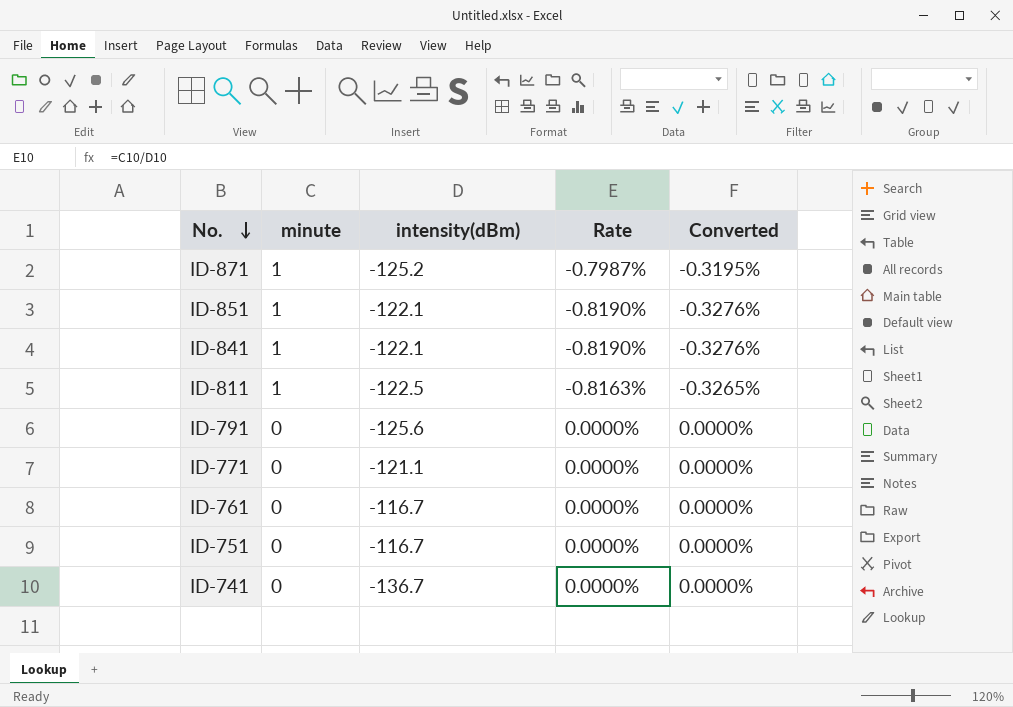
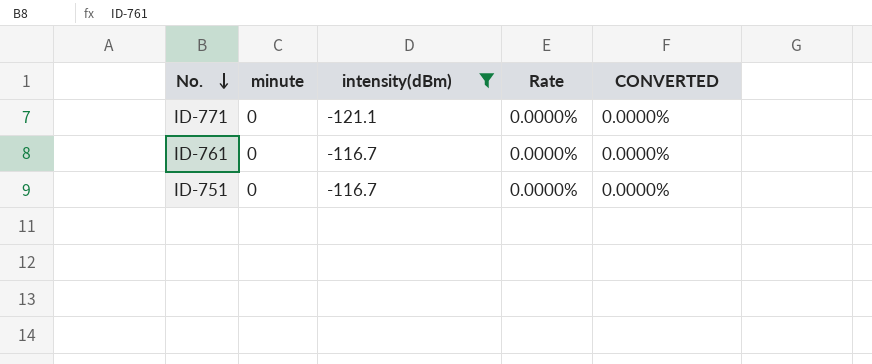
filter: none -> intensity(dBm) >= -121.1
column name: Converted -> CONVERTED

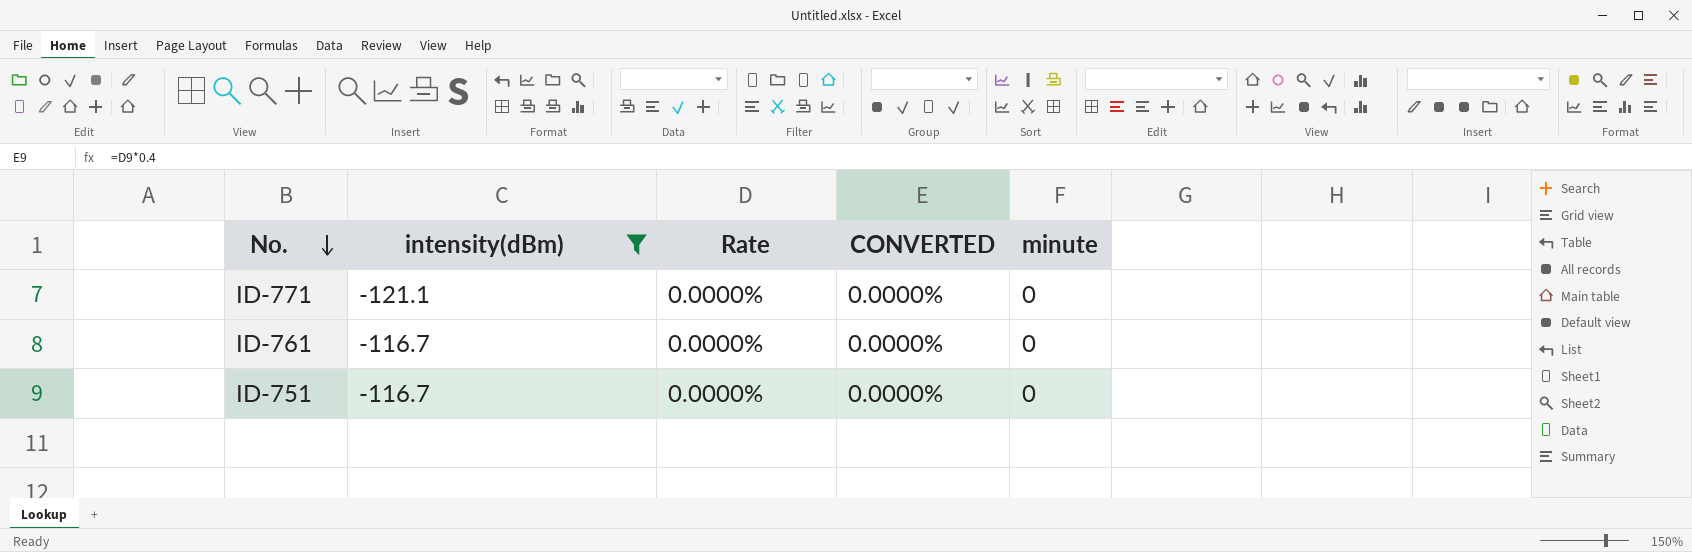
column minute | position: 2 -> 5

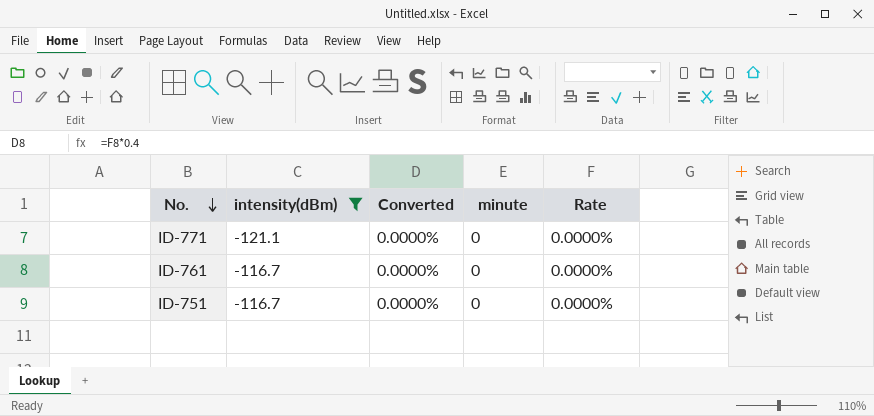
column name: CONVERTED -> Converted
column Rate | position: 3 -> 5

